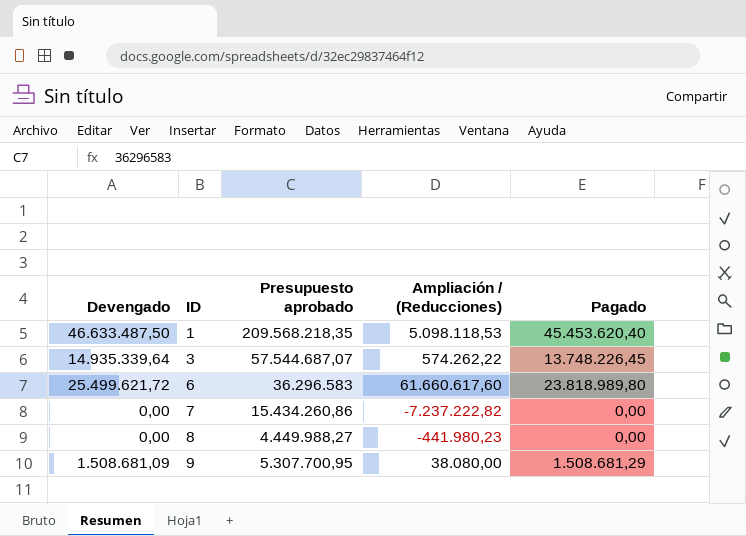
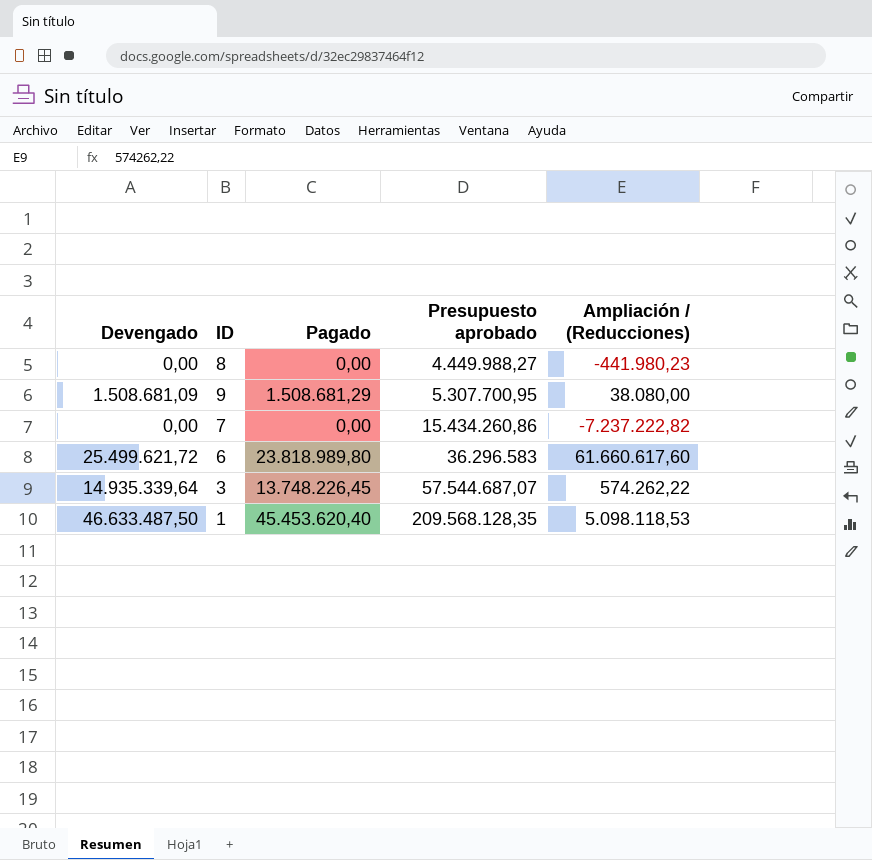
row order: ID ascending -> Presupuesto aprobado ascending
column Pagado | position: 5 -> 3
1 | Presupuesto aprobado: 209.568.218,35 -> 209.568.128,35

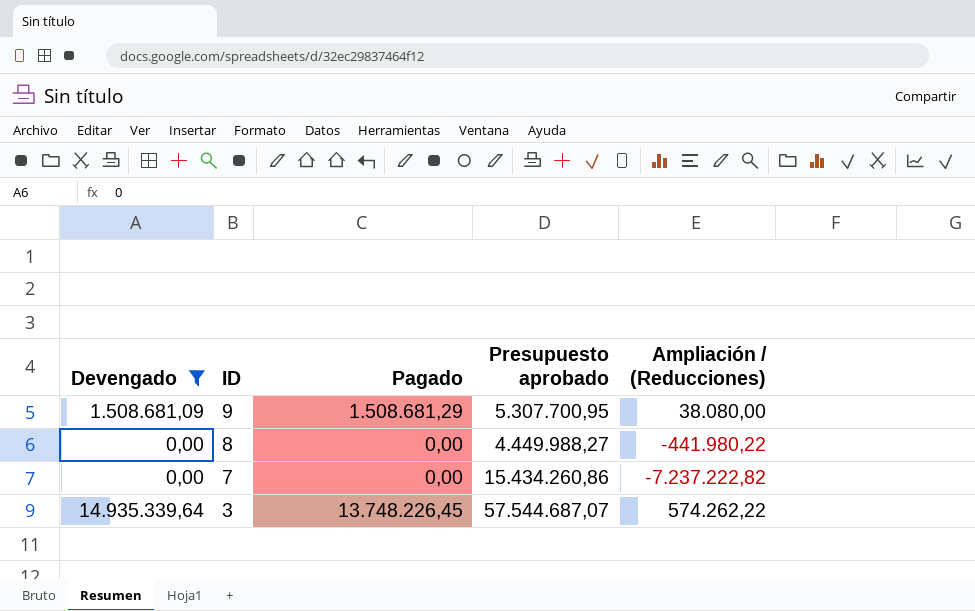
filter: none -> Devengado <= 14.935.339,64
row order: Presupuesto aprobado ascending -> ID descending
8 | Ampliación / (Reducciones): -441.980,23 -> -441.980,22

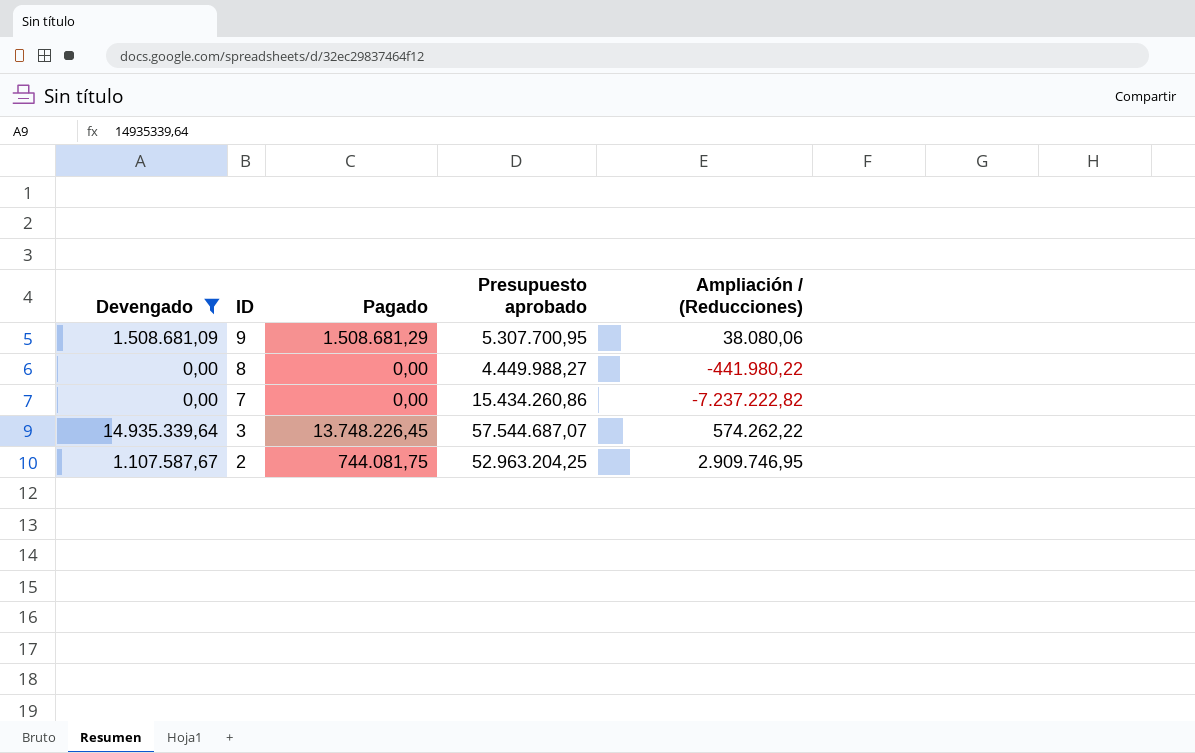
9 | Ampliación / (Reducciones): 38.080,00 -> 38.080,06
row 2: none -> 1.107.587,67 | 744.081,75 | 52.963.204,25 | 2.909.746,95

